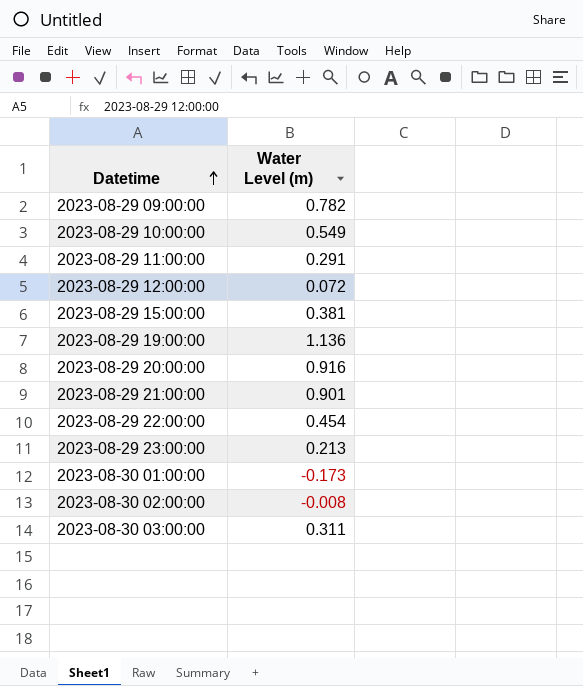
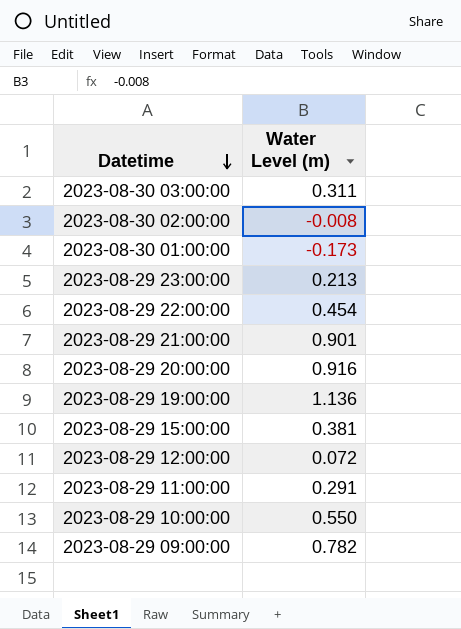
row order: Datetime ascending -> Datetime descending
2023-08-29 10:00:00 | Water Level (m): 0.549 -> 0.550

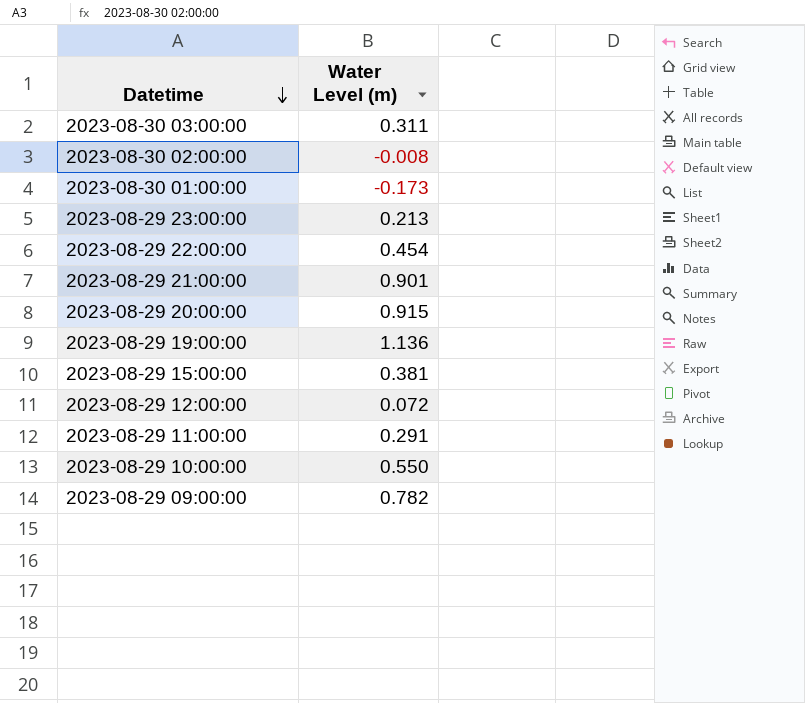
2023-08-29 20:00:00 | Water Level (m): 0.916 -> 0.915

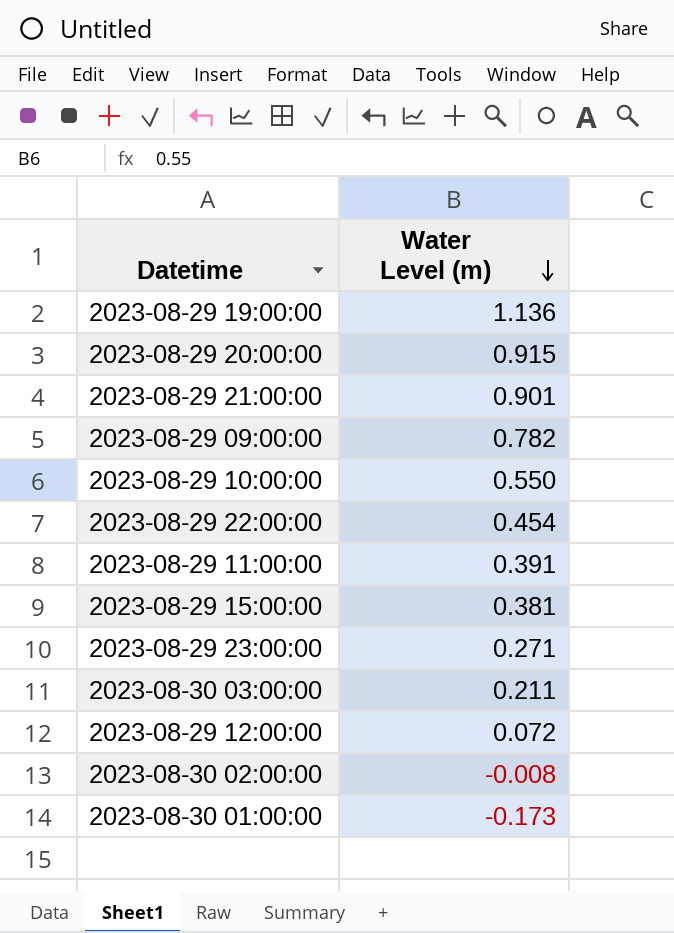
row order: Datetime descending -> Water Level (m) descending
2023-08-29 11:00:00 | Water Level (m): 0.291 -> 0.391
2023-08-29 23:00:00 | Water Level (m): 0.213 -> 0.271
2023-08-30 03:00:00 | Water Level (m): 0.311 -> 0.211

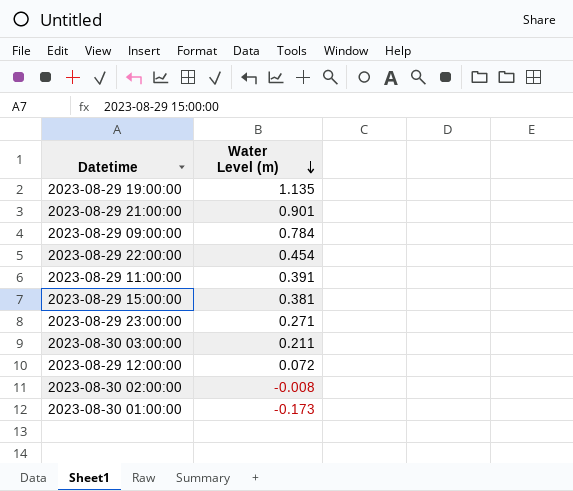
row 2023-08-29 20:00:00: 0.915 -> none
row 2023-08-29 10:00:00: 0.550 -> none
2023-08-29 19:00:00 | Water Level (m): 1.136 -> 1.135
2023-08-29 09:00:00 | Water Level (m): 0.782 -> 0.784

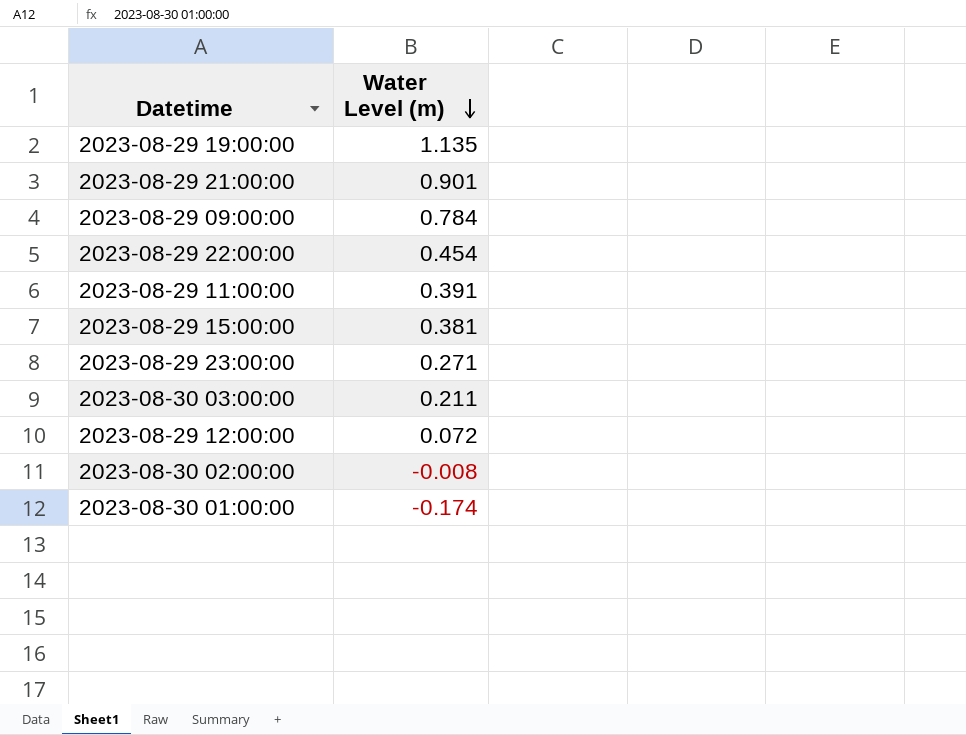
2023-08-30 01:00:00 | Water Level (m): -0.173 -> -0.174

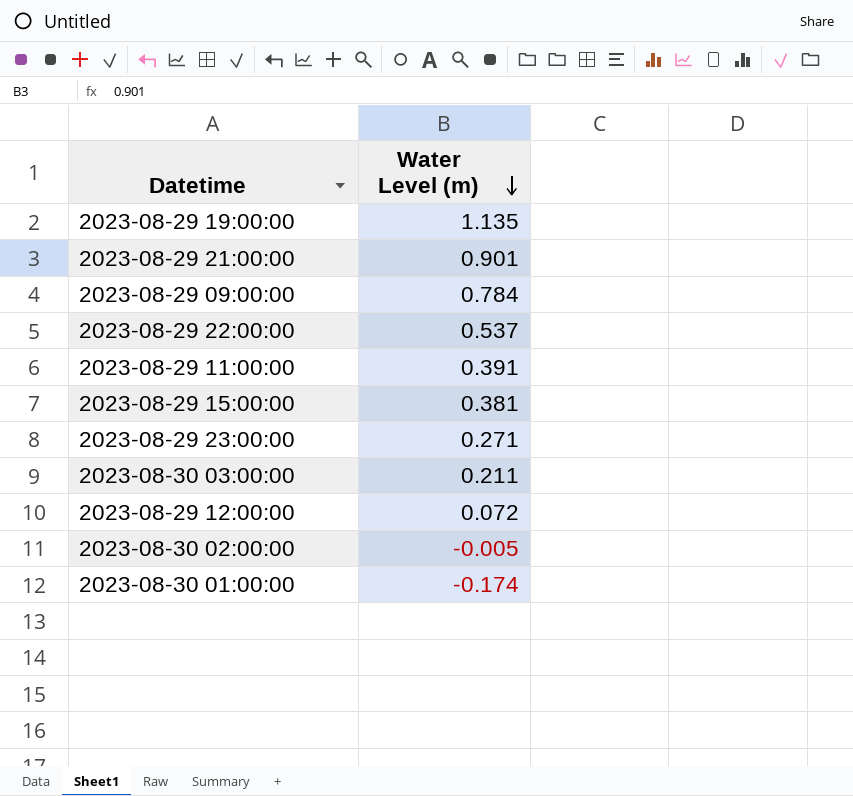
2023-08-29 22:00:00 | Water Level (m): 0.454 -> 0.537
2023-08-30 02:00:00 | Water Level (m): -0.008 -> -0.005

